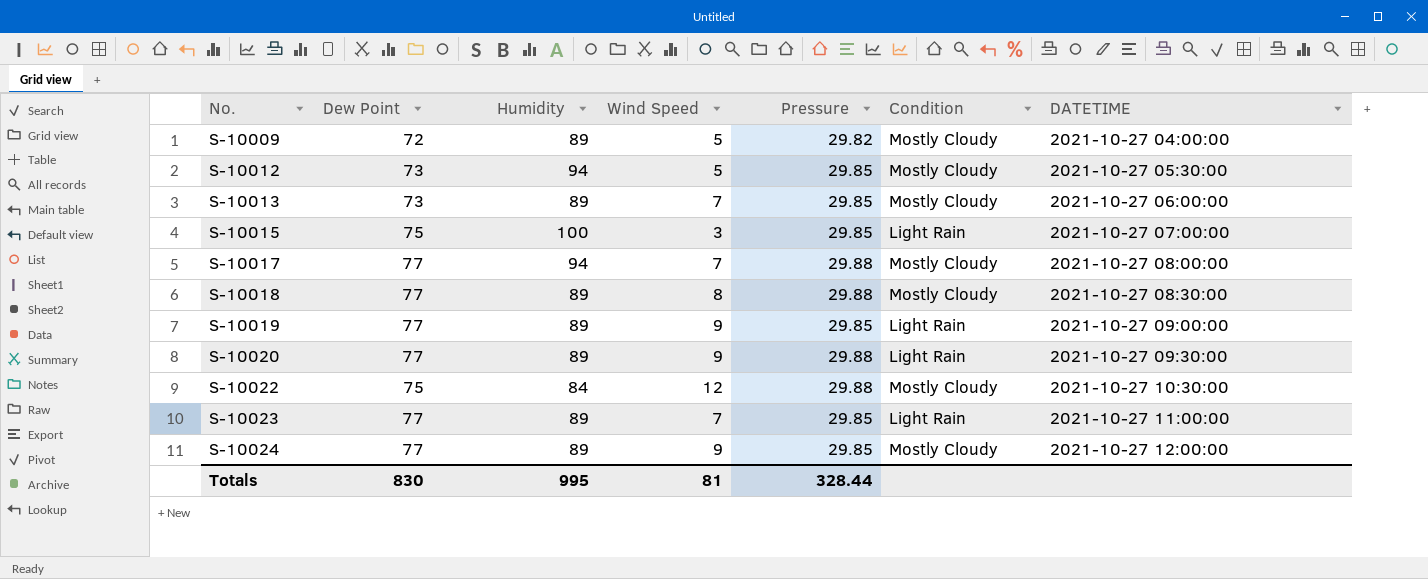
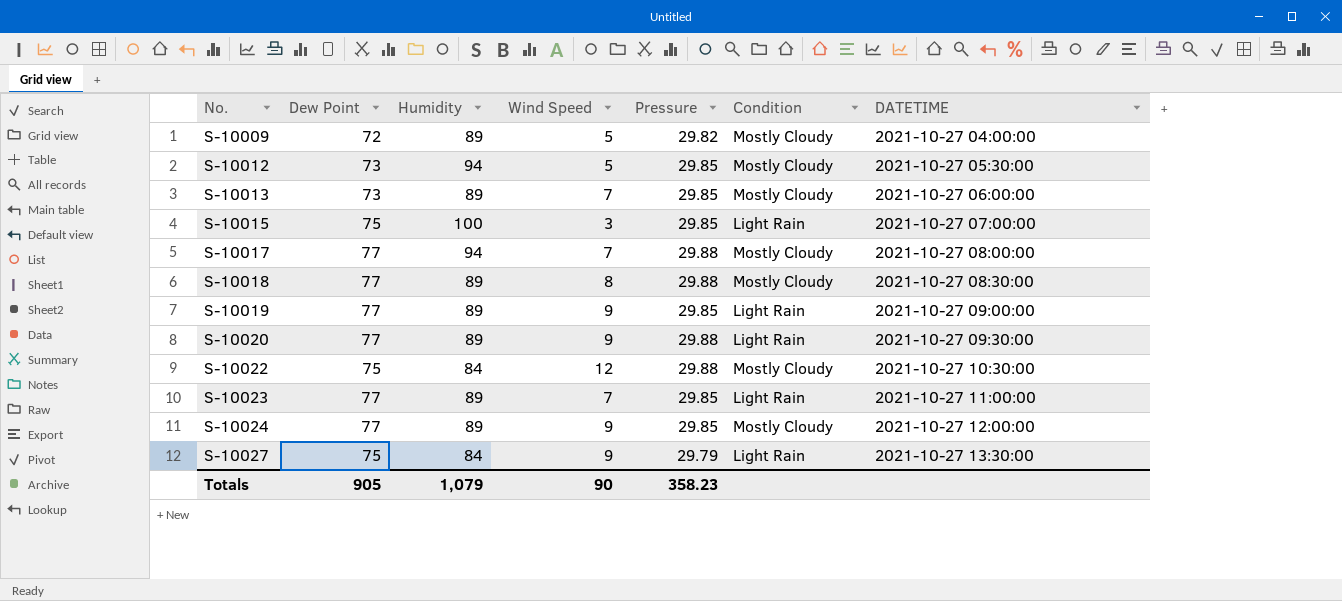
row S-10027: none -> 75 | 84 | 9 | 29.79 | Light Rain | 2021-10-27 13:30:00
Totals | Dew Point: 830 -> 905
Totals | Humidity: 995 -> 1,079
Totals | Wind Speed: 81 -> 90
Totals | Pressure: 328.44 -> 358.23

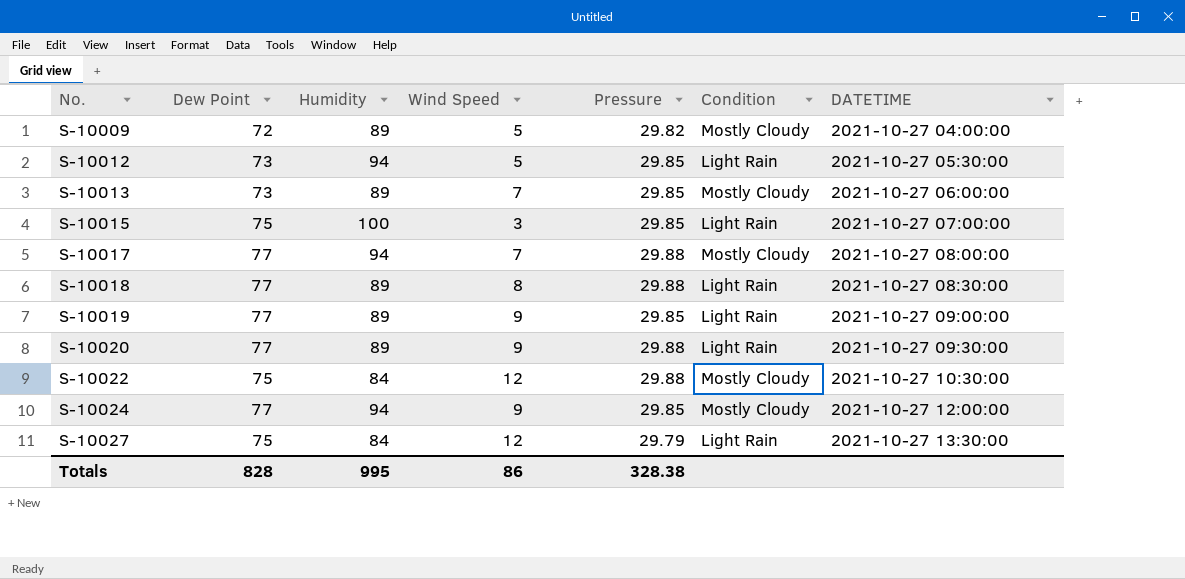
row S-10023: 77 | 89 | 7 | 29.85 | Light Rain | 2021-10-27 11:00:00 -> none
S-10012 | Condition: Mostly Cloudy -> Light Rain
S-10018 | Condition: Mostly Cloudy -> Light Rain
S-10024 | Humidity: 89 -> 94
S-10027 | Wind Speed: 9 -> 12
Totals | Dew Point: 905 -> 828
Totals | Humidity: 1,079 -> 995
Totals | Wind Speed: 90 -> 86
Totals | Pressure: 358.23 -> 328.38

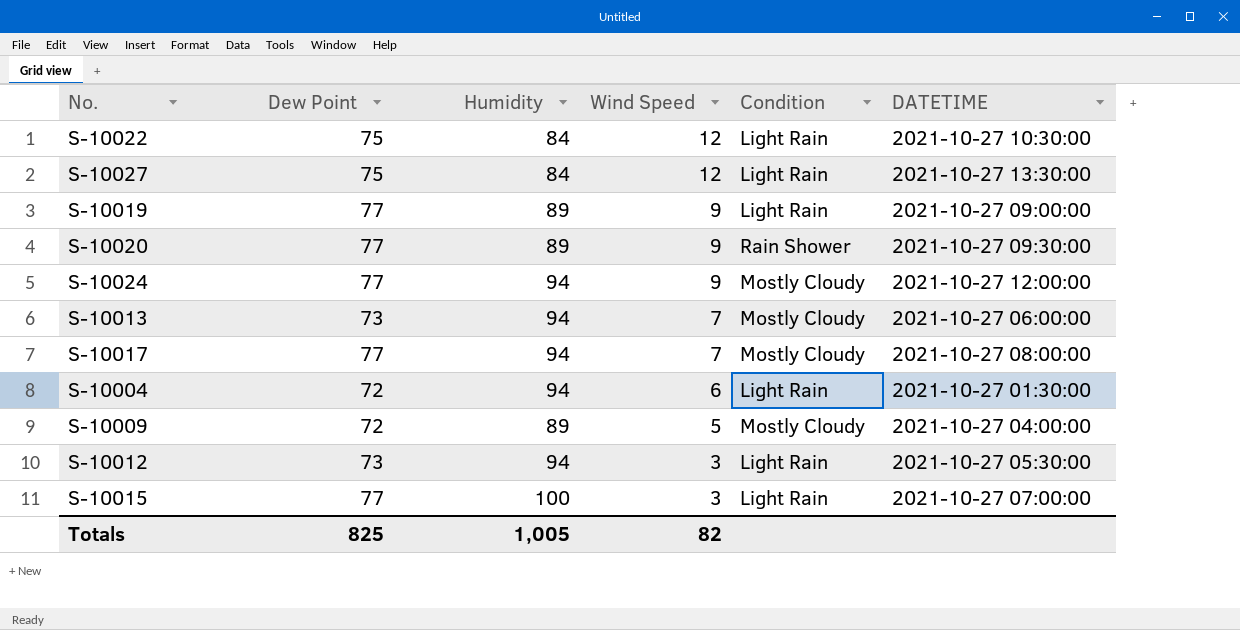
row order: No. ascending -> Wind Speed descending
column Pressure | position: 5 -> none
row S-10018: 77 | 89 | 8 | 29.88 | Light Rain | 2021-10-27 08:30:00 -> none
S-10022 | Condition: Mostly Cloudy -> Light Rain
S-10020 | Condition: Light Rain -> Rain Shower
S-10013 | Humidity: 89 -> 94
row S-10004: none -> 72 | 94 | 6 | Light Rain | 2021-10-27 01:30:00
S-10012 | Wind Speed: 5 -> 3
S-10015 | Dew Point: 75 -> 77
Totals | Dew Point: 828 -> 825
Totals | Humidity: 995 -> 1,005
Totals | Wind Speed: 86 -> 82

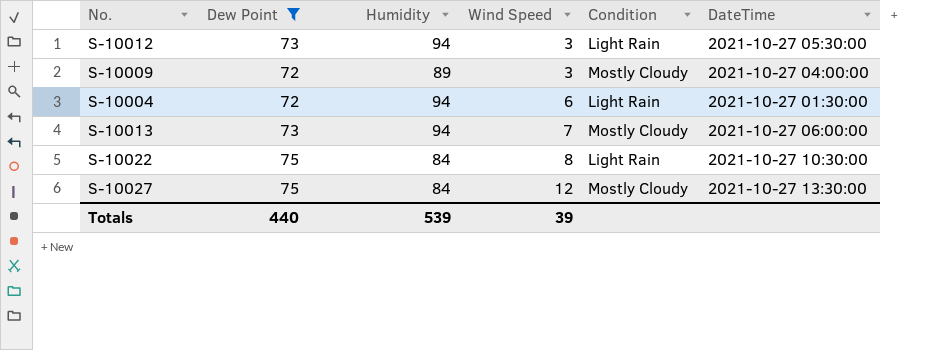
filter: none -> Dew Point != 77
row order: Wind Speed descending -> Wind Speed ascending
column name: DATETIME -> DateTime
S-10009 | Wind Speed: 5 -> 3
S-10022 | Wind Speed: 12 -> 8
S-10027 | Condition: Light Rain -> Mostly Cloudy
Totals | Dew Point: 825 -> 440
Totals | Humidity: 1,005 -> 539
Totals | Wind Speed: 82 -> 39

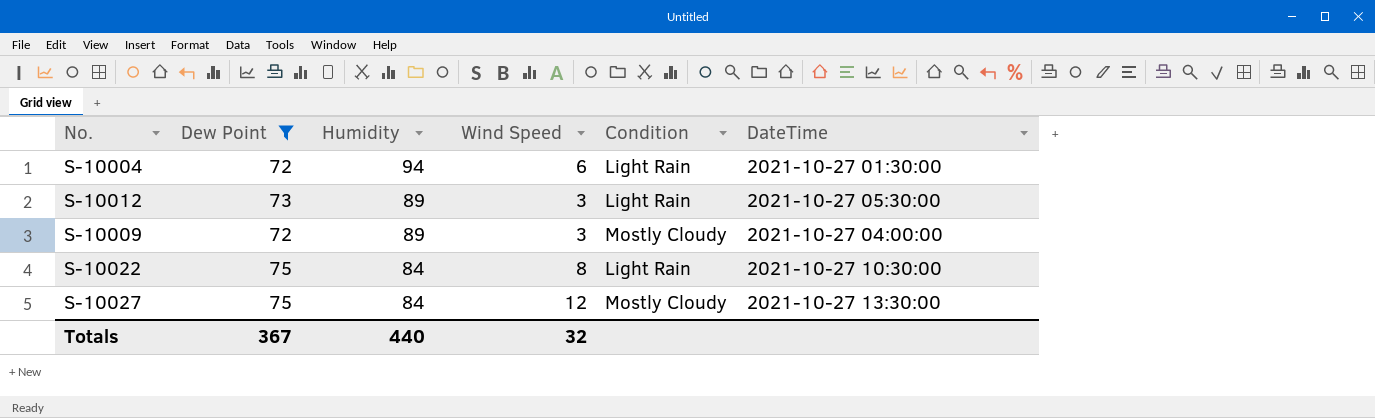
row order: Wind Speed ascending -> Humidity descending
row S-10013: 73 | 94 | 7 | Mostly Cloudy | 2021-10-27 06:00:00 -> none
S-10012 | Humidity: 94 -> 89
Totals | Dew Point: 440 -> 367
Totals | Humidity: 539 -> 440
Totals | Wind Speed: 39 -> 32

